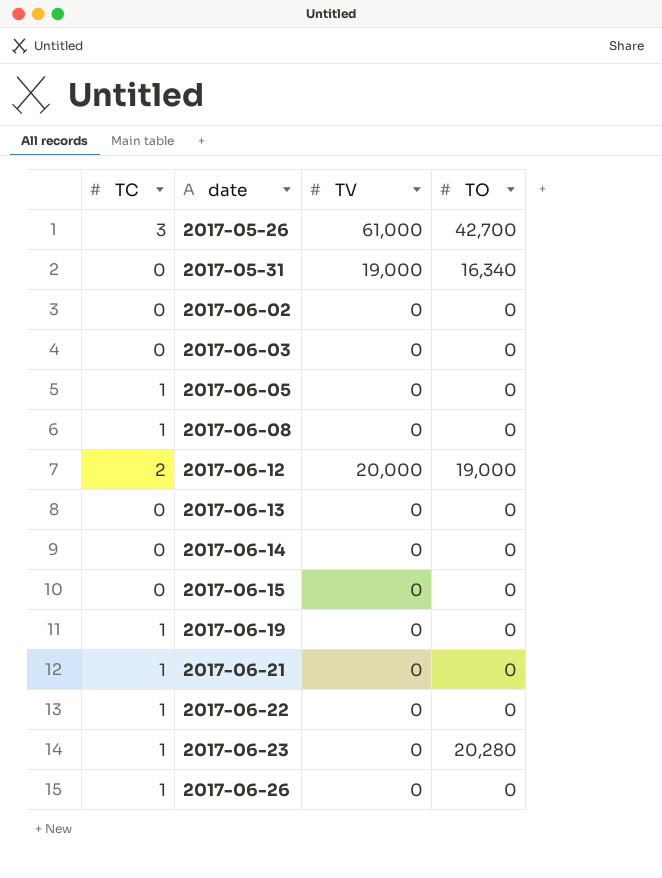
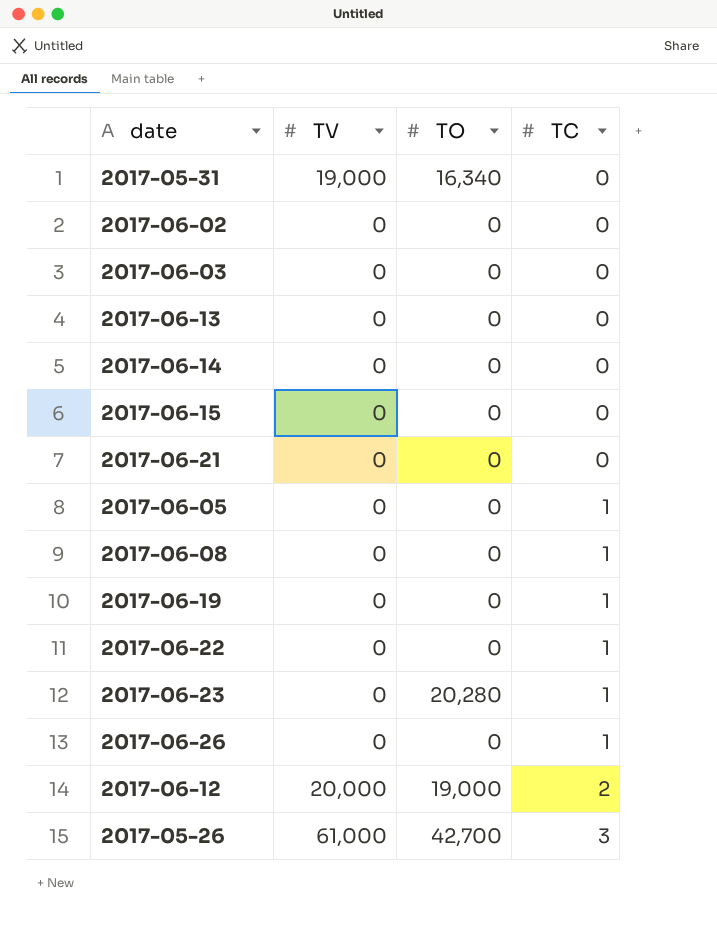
row order: date ascending -> TC ascending
column TC | position: 1 -> 4
2017-06-21 | TC: 1 -> 0

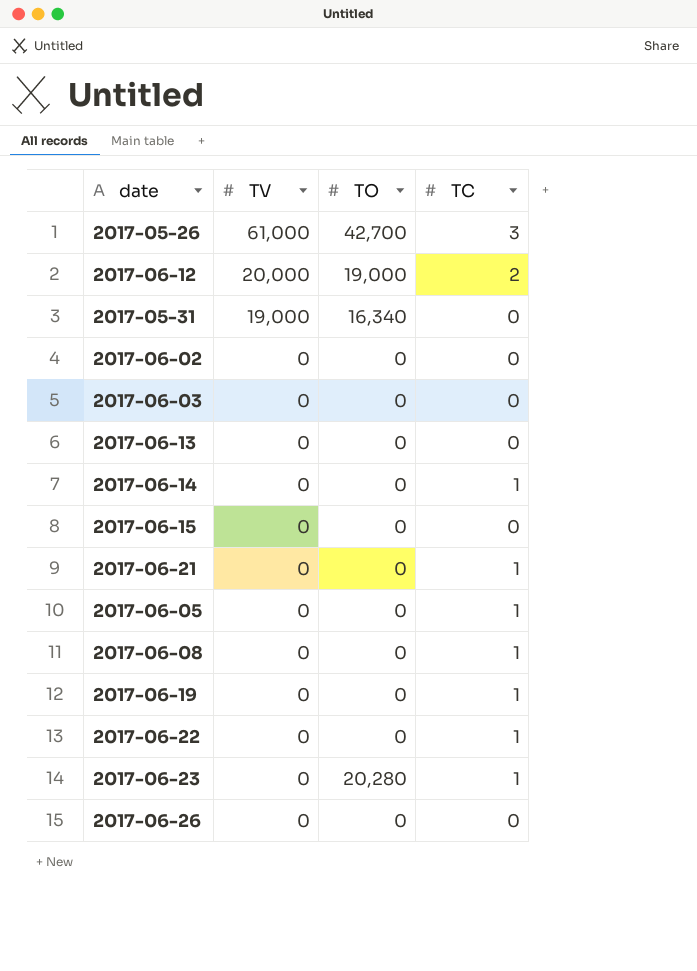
row order: TC ascending -> TV descending
2017-06-14 | TC: 0 -> 1
2017-06-21 | TC: 0 -> 1
2017-06-26 | TC: 1 -> 0

